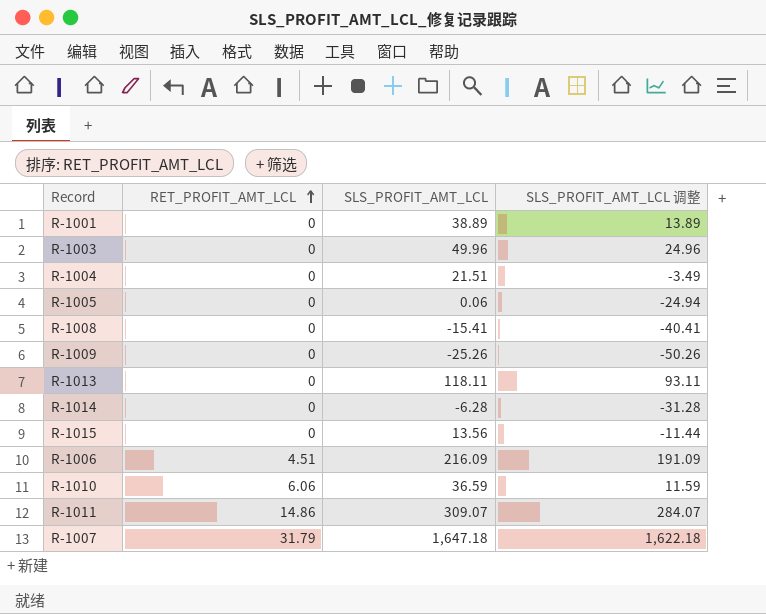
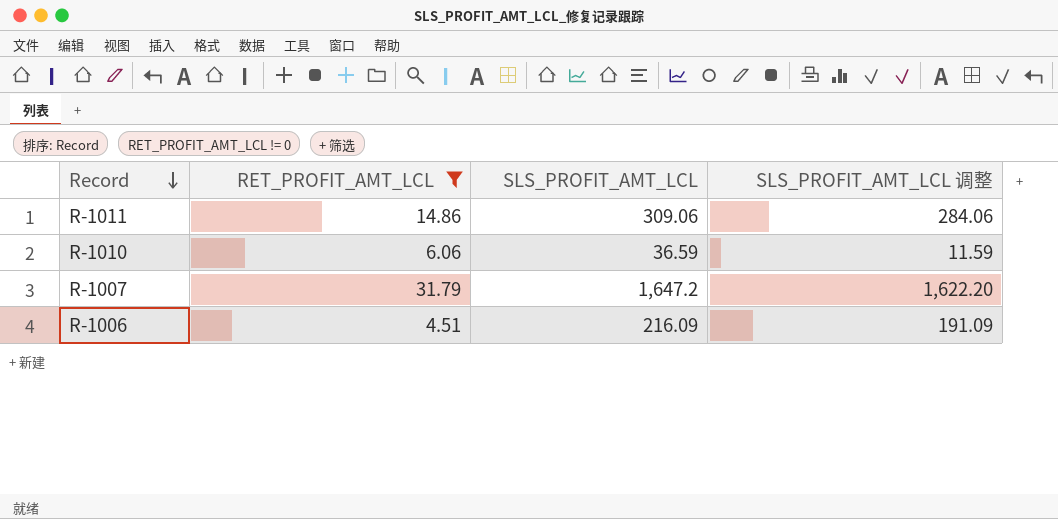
filter: none -> RET_PROFIT_AMT_LCL != 0
row order: RET_PROFIT_AMT_LCL ascending -> Record descending
R-1011 | SLS_PROFIT_AMT_LCL: 309.07 -> 309.06
R-1011 | SLS_PROFIT_AMT_LCL 调整: 284.07 -> 284.06
R-1007 | SLS_PROFIT_AMT_LCL: 1,647.18 -> 1,647.2
R-1007 | SLS_PROFIT_AMT_LCL 调整: 1,622.18 -> 1,622.20

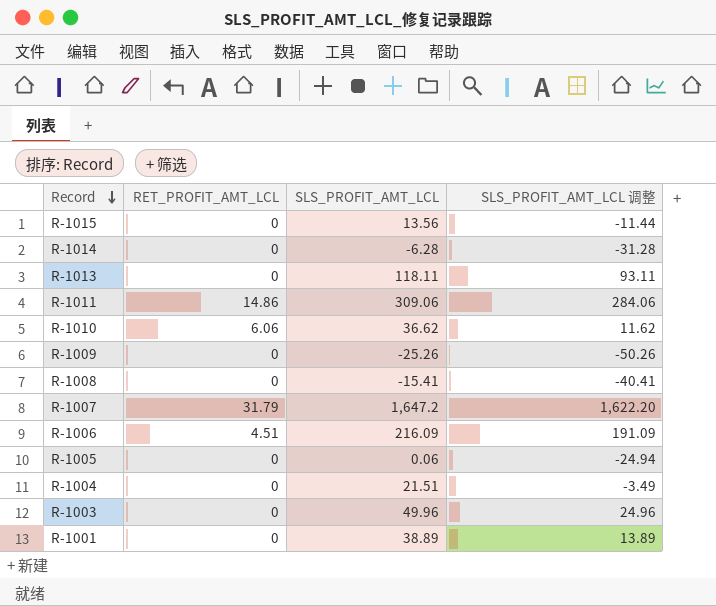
filter: RET_PROFIT_AMT_LCL != 0 -> none
R-1010 | SLS_PROFIT_AMT_LCL: 36.59 -> 36.62
R-1010 | SLS_PROFIT_AMT_LCL 调整: 11.59 -> 11.62

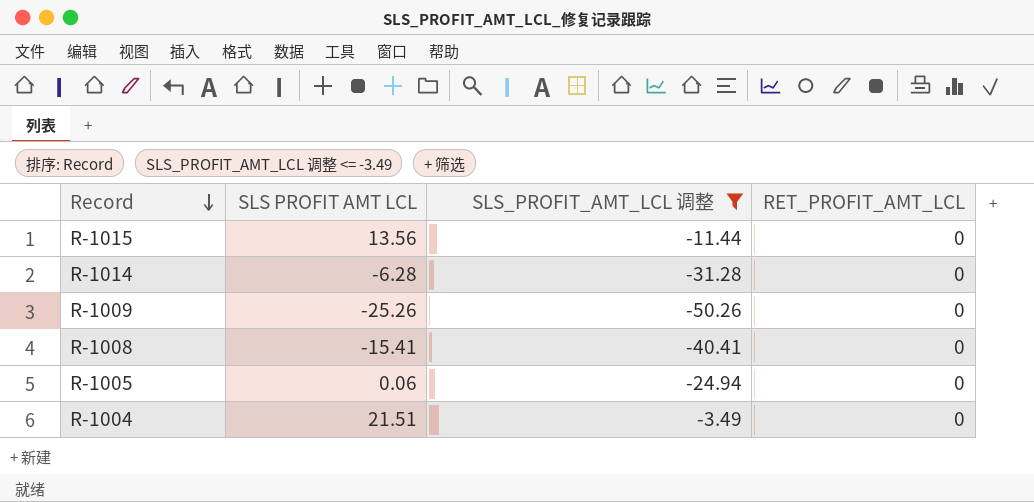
filter: none -> SLS_PROFIT_AMT_LCL 调整 <= -3.49
column name: SLS_PROFIT_AMT_LCL -> SLS PROFIT AMT LCL
column RET_PROFIT_AMT_LCL | position: 2 -> 4

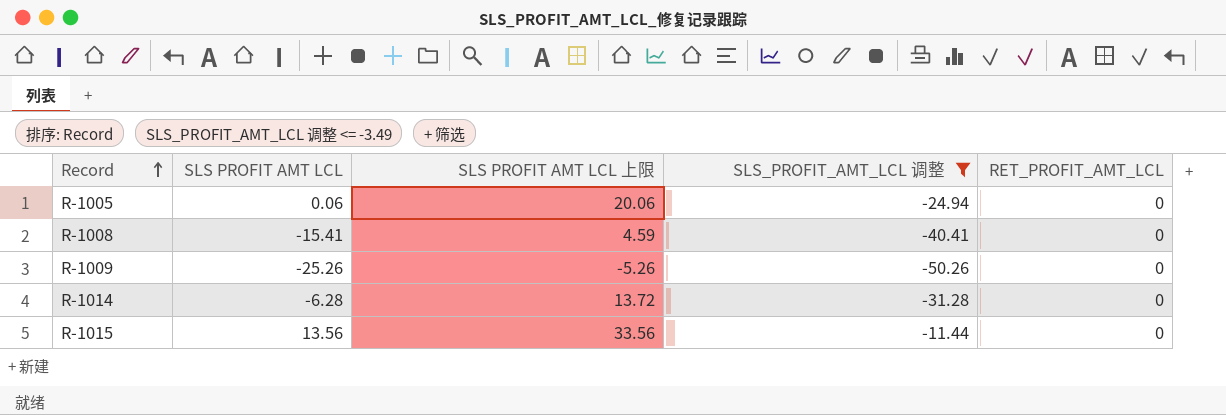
row order: Record descending -> Record ascending
column SLS PROFIT AMT LCL 上限 | formula: none -> [SLS PROFIT AMT LCL] + 20
row R-1004: 21.51 | -3.49 | 0 -> none

